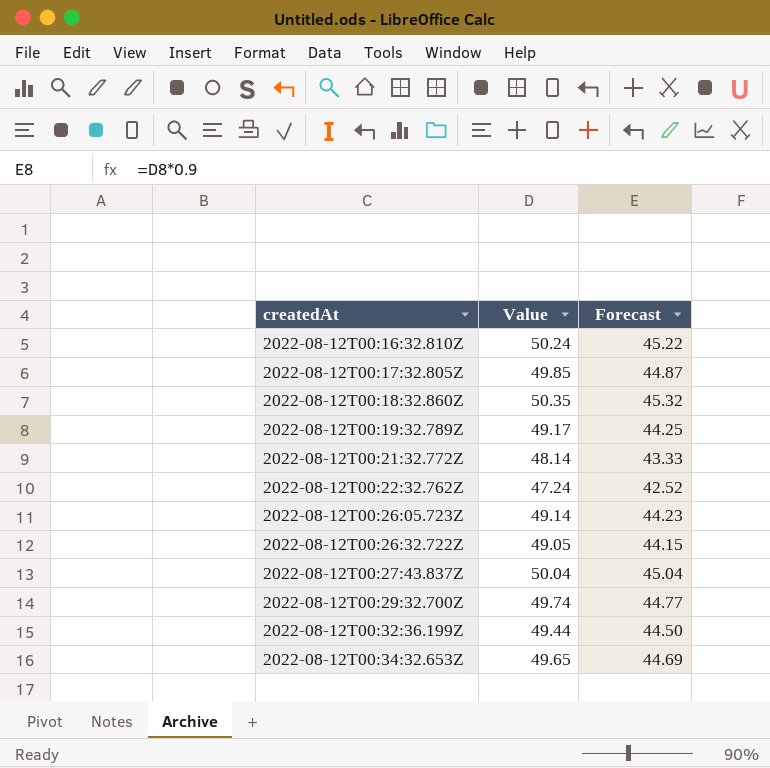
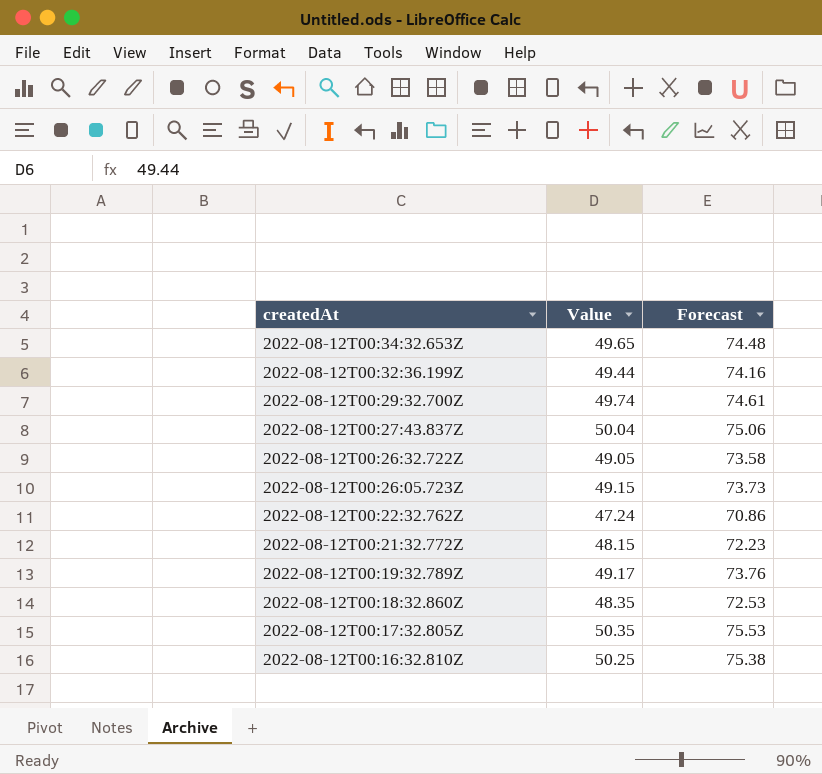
row order: createdAt ascending -> createdAt descending
column Forecast | formula: [Value] * 0.9 -> [Value] * 1.5
2022-08-12T00:26:05.723Z | Value: 49.14 -> 49.15
2022-08-12T00:21:32.772Z | Value: 48.14 -> 48.15
2022-08-12T00:18:32.860Z | Value: 50.35 -> 48.35
2022-08-12T00:17:32.805Z | Value: 49.85 -> 50.35
2022-08-12T00:16:32.810Z | Value: 50.24 -> 50.25

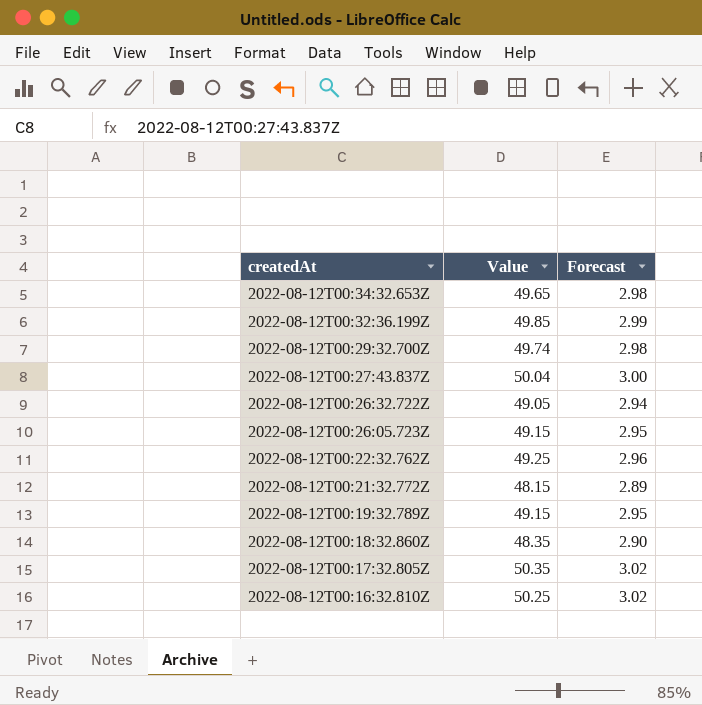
column Forecast | formula: [Value] * 1.5 -> [Value] * 0.06
2022-08-12T00:32:36.199Z | Value: 49.44 -> 49.85
2022-08-12T00:22:32.762Z | Value: 47.24 -> 49.25
2022-08-12T00:19:32.789Z | Value: 49.17 -> 49.15

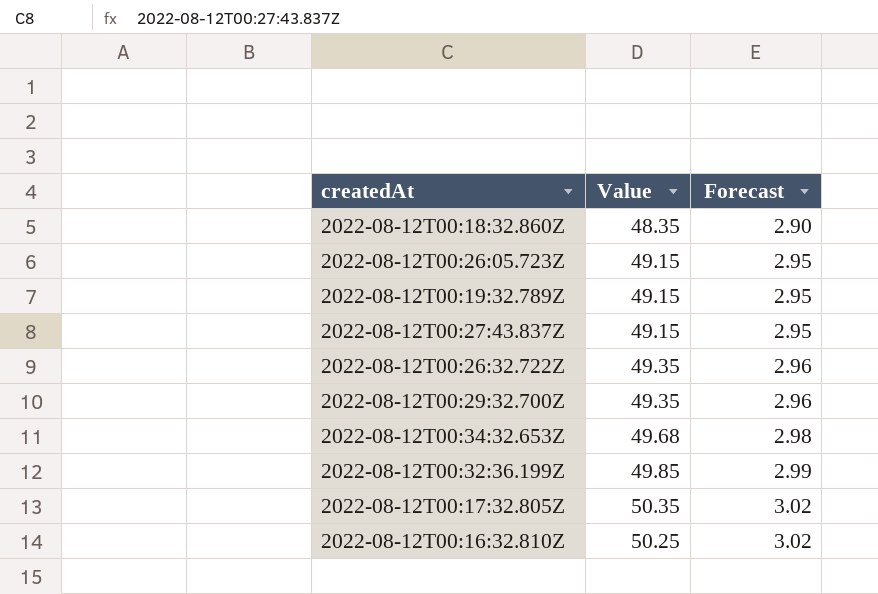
row order: createdAt descending -> Forecast ascending
row 2022-08-12T00:22:32.762Z: 49.25 | 2.96 -> none
row 2022-08-12T00:21:32.772Z: 48.15 | 2.89 -> none
2022-08-12T00:27:43.837Z | Value: 50.04 -> 49.15
2022-08-12T00:27:43.837Z | Forecast: 3.00 -> 2.95
2022-08-12T00:26:32.722Z | Value: 49.05 -> 49.35
2022-08-12T00:26:32.722Z | Forecast: 2.94 -> 2.96
2022-08-12T00:29:32.700Z | Value: 49.74 -> 49.35
2022-08-12T00:29:32.700Z | Forecast: 2.98 -> 2.96
2022-08-12T00:34:32.653Z | Value: 49.65 -> 49.68

